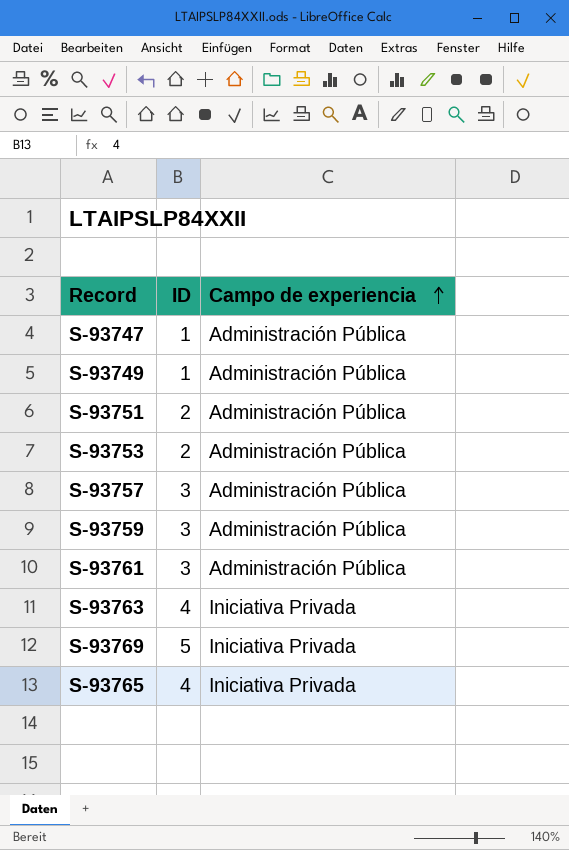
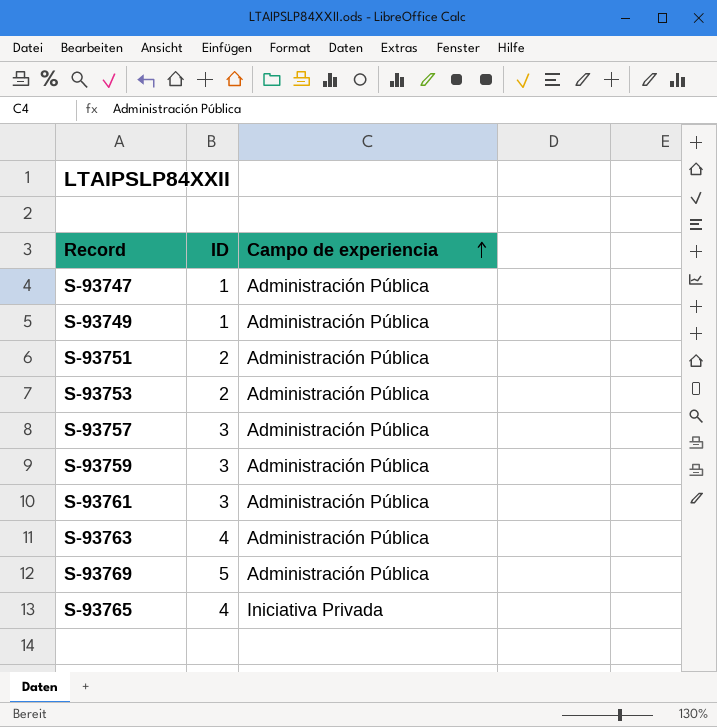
S-93763 | Campo de experiencia: Iniciativa Privada -> Administración Pública
S-93769 | Campo de experiencia: Iniciativa Privada -> Administración Pública

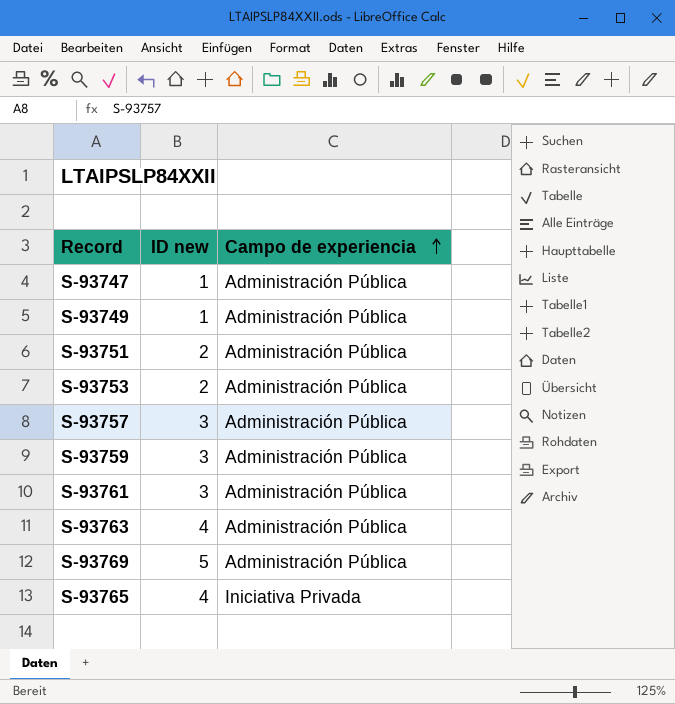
column name: ID -> ID new

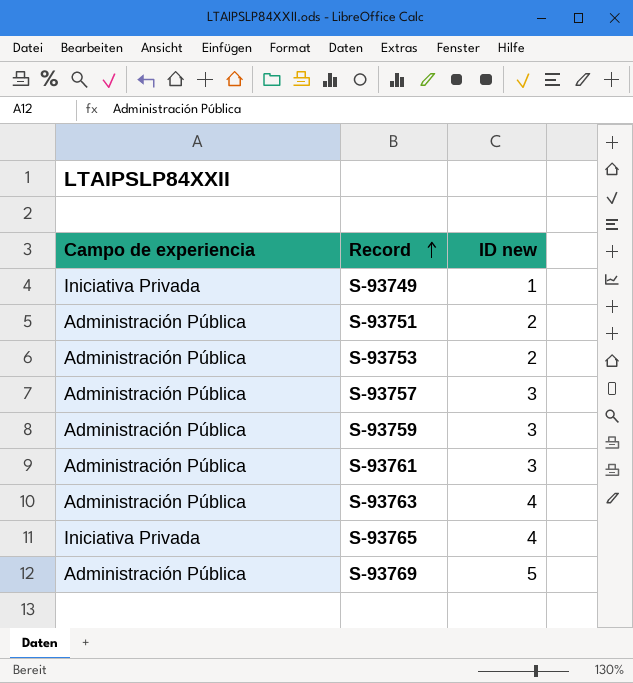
row order: Campo de experiencia ascending -> Record ascending
column Campo de experiencia | position: 3 -> 1
row S-93747: 1 | Administración Pública -> none
S-93749 | Campo de experiencia: Administración Pública -> Iniciativa Privada

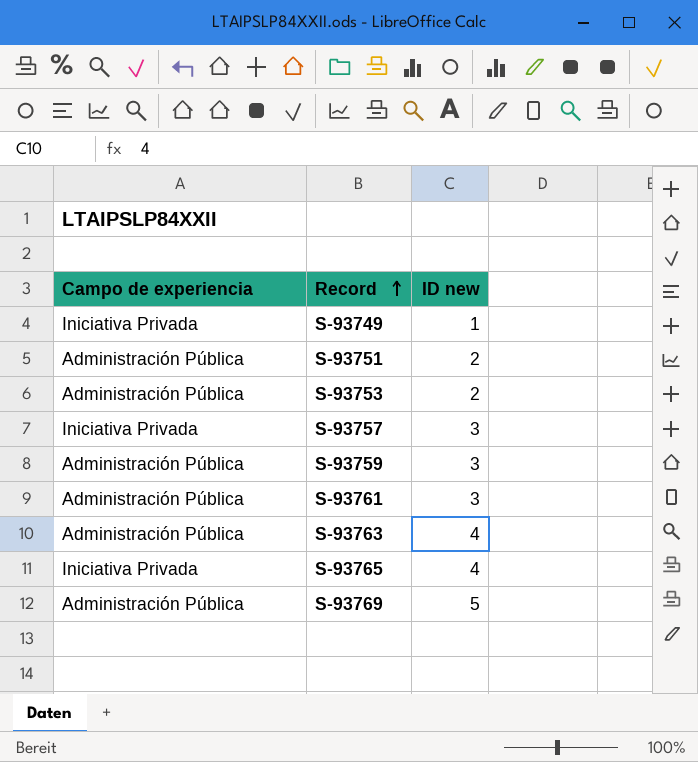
S-93757 | Campo de experiencia: Administración Pública -> Iniciativa Privada

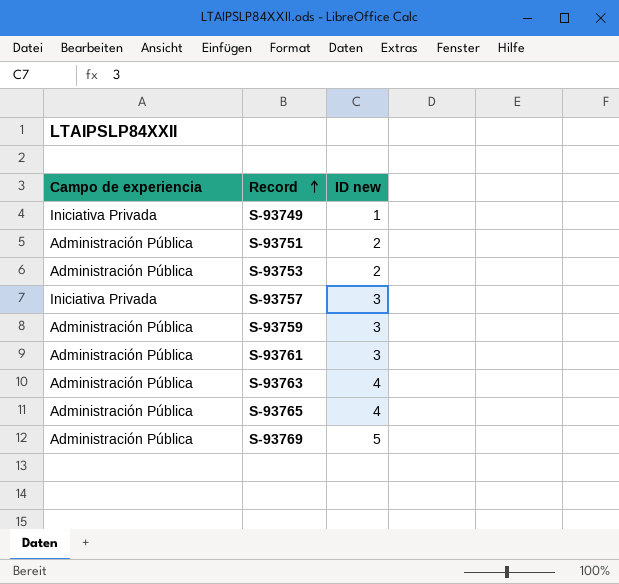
S-93765 | Campo de experiencia: Iniciativa Privada -> Administración Pública

